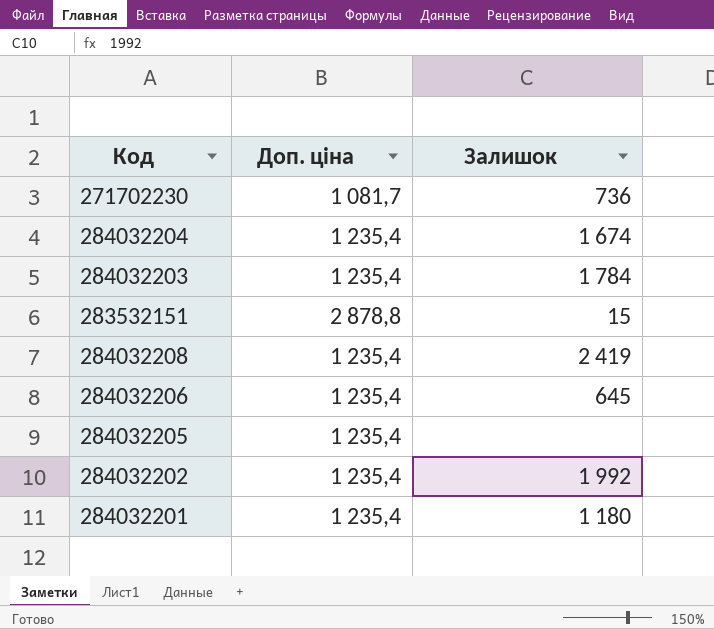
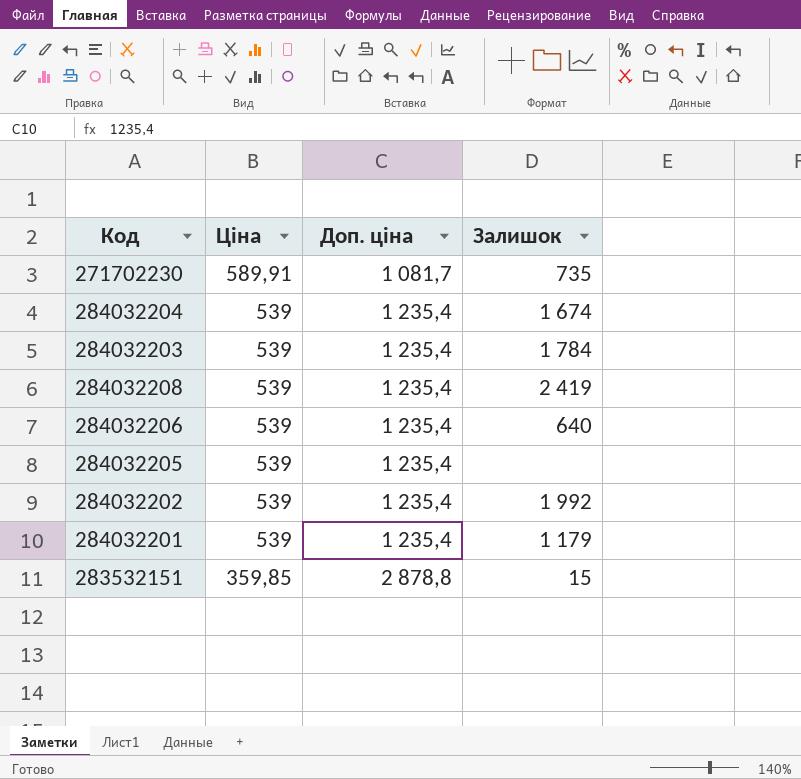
row order: none -> Ціна descending
column Ціна | position: none -> 2
271702230 | Залишок: 736 -> 735
284032206 | Залишок: 645 -> 640
284032201 | Залишок: 1 180 -> 1 179

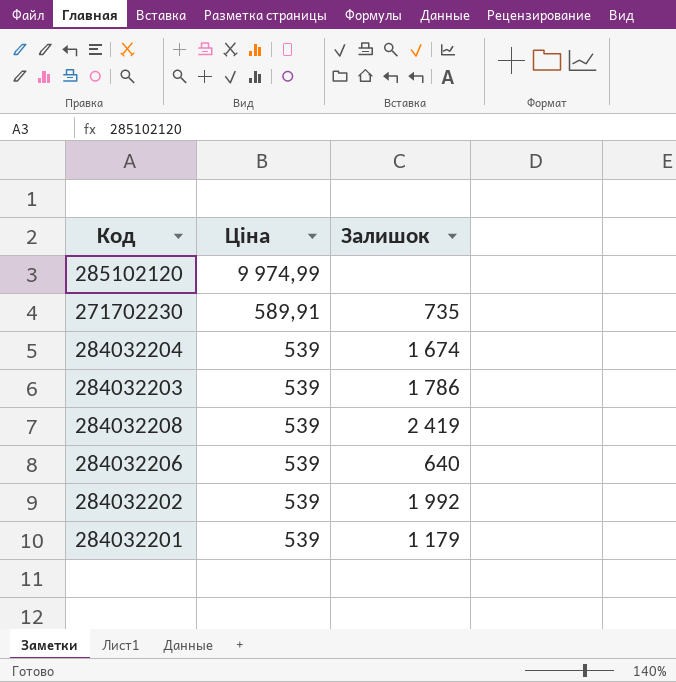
column Доп. ціна | position: 3 -> none
row 284032205: 539 | 1 235,4 | none -> none
row 283532151: 359,85 | 2 878,8 | 15 -> none
row 285102120: none -> 9 974,99 | none
284032203 | Залишок: 1 784 -> 1 786

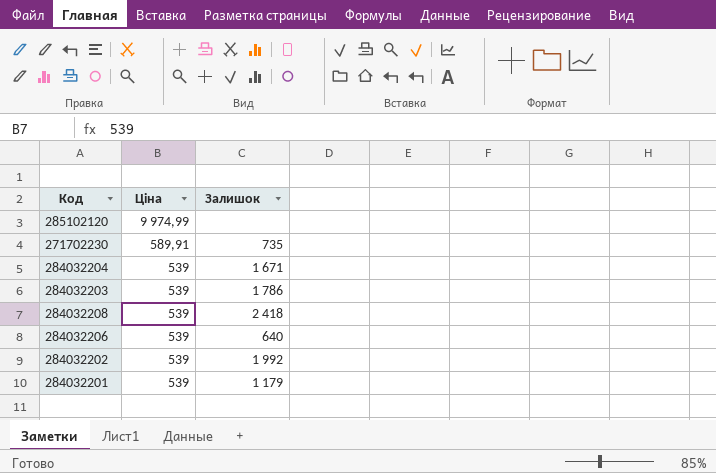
284032204 | Залишок: 1 674 -> 1 671
284032208 | Залишок: 2 419 -> 2 418

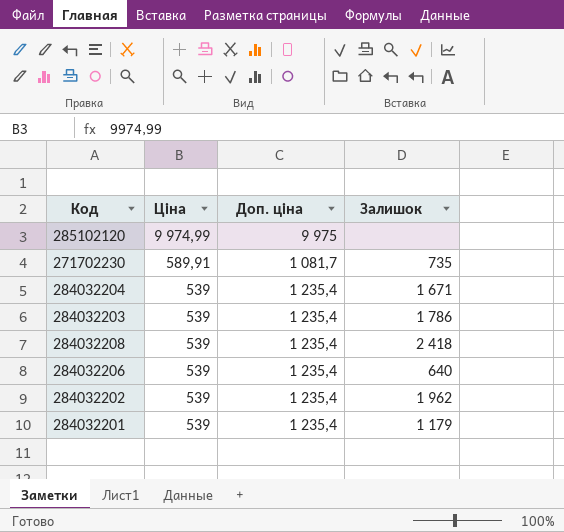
column Доп. ціна | position: none -> 3
284032202 | Залишок: 1 992 -> 1 962

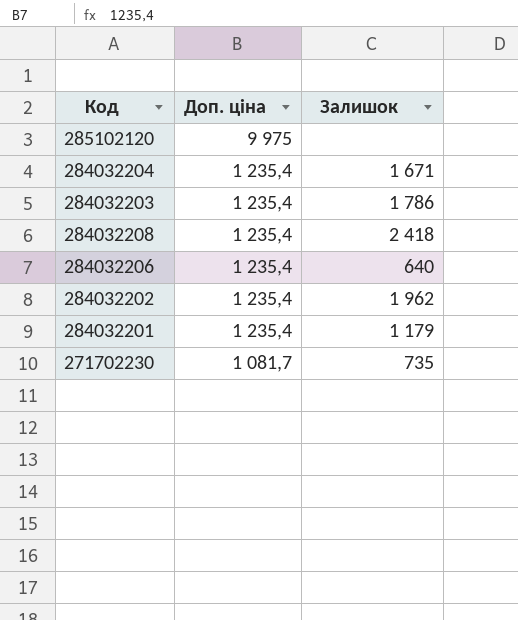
row order: Ціна descending -> Доп. ціна descending
column Ціна | position: 2 -> none

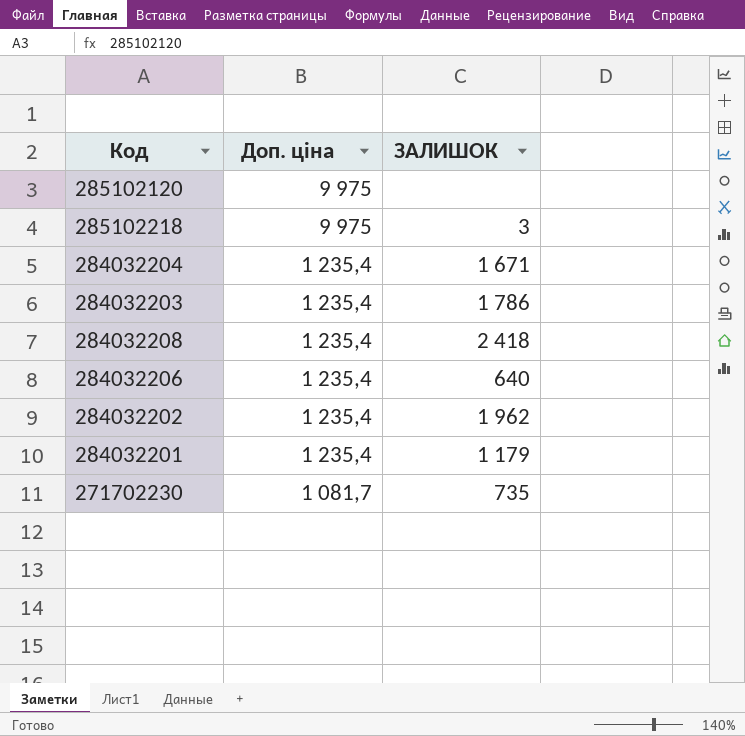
column name: Залишок -> ЗАЛИШОК
row 285102218: none -> 9 975 | 3

